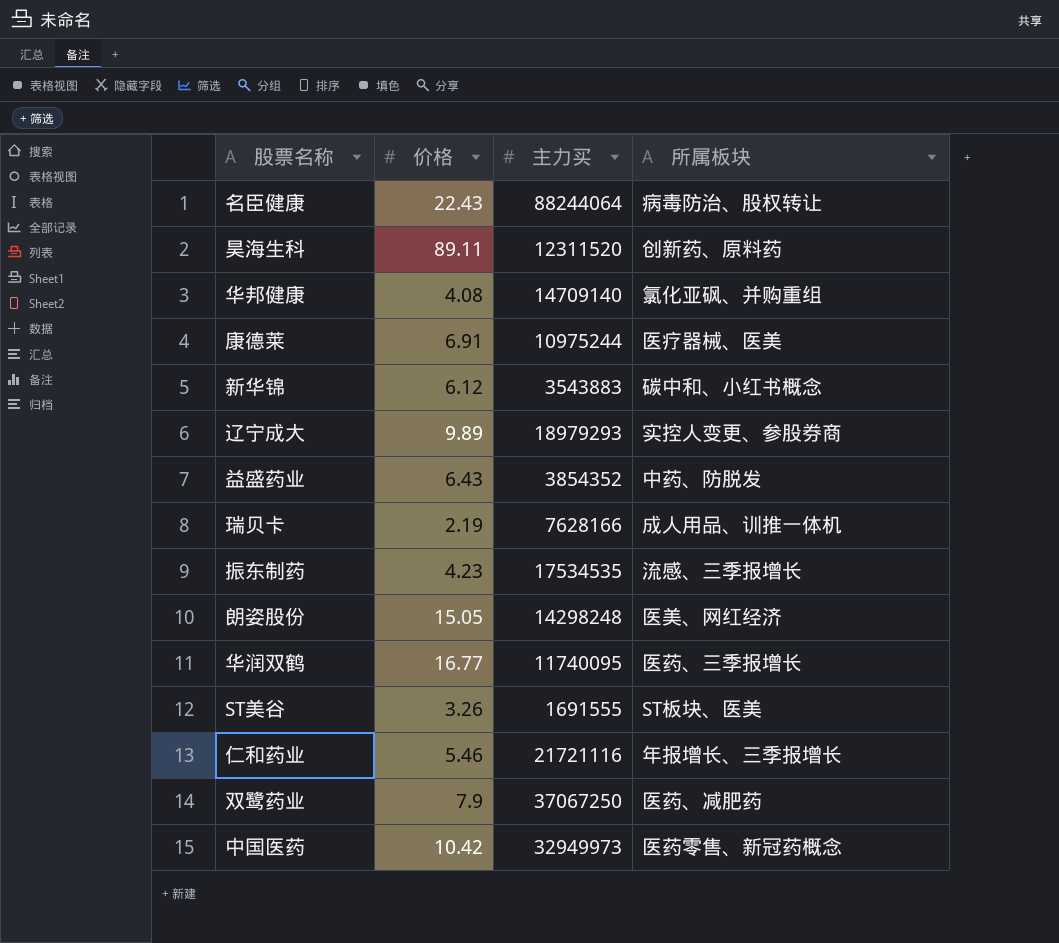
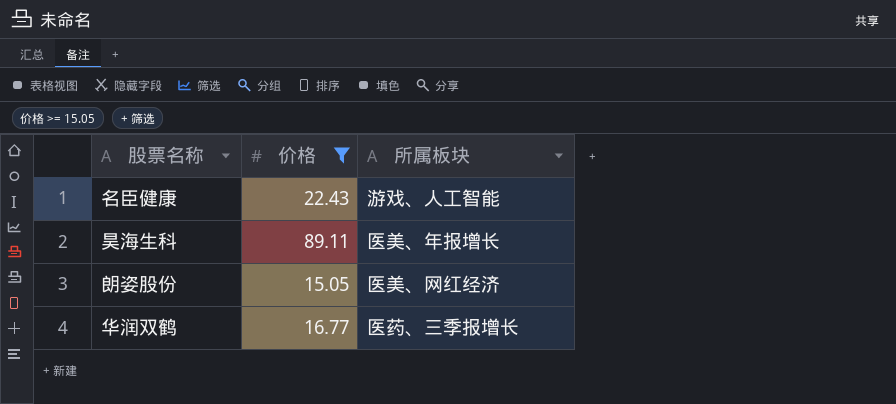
filter: none -> 价格 >= 15.05
column 主力买 | position: 3 -> none
名臣健康 | 所属板块: 病毒防治、股权转让 -> 游戏、人工智能
昊海生科 | 所属板块: 创新药、原料药 -> 医美、年报增长

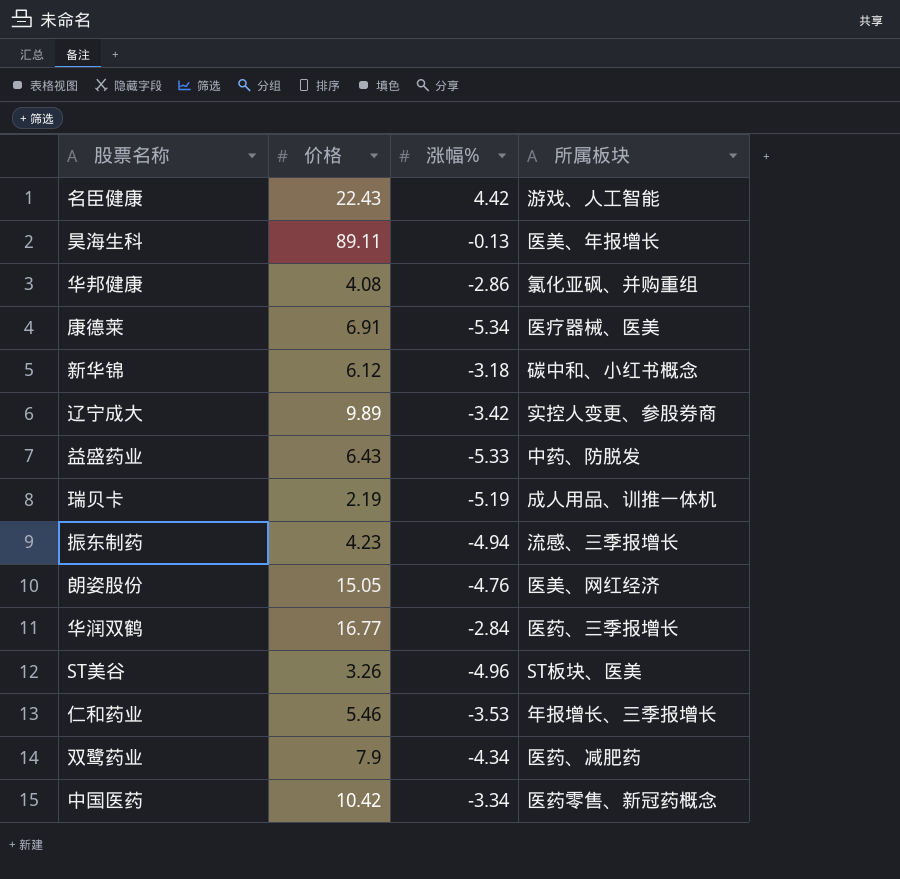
filter: 价格 >= 15.05 -> none
column 涨幅% | position: none -> 3

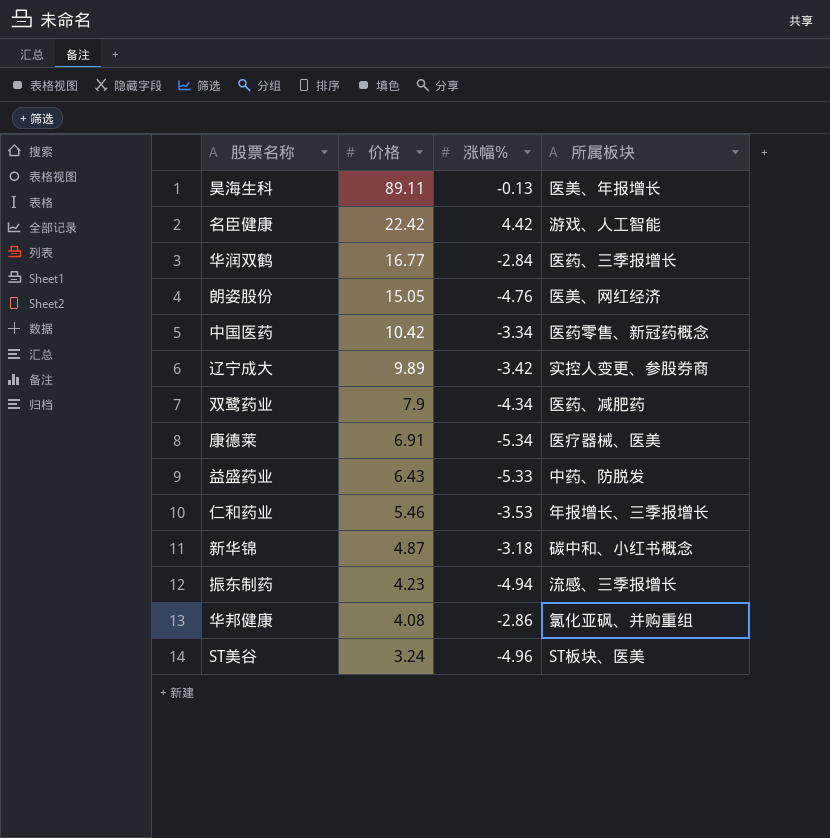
row order: none -> 价格 descending
row 瑞贝卡: 2.19 | -5.19 | 成人用品、训推一体机 -> none
名臣健康 | 价格: 22.43 -> 22.42
新华锦 | 价格: 6.12 -> 4.87
ST美谷 | 价格: 3.26 -> 3.24

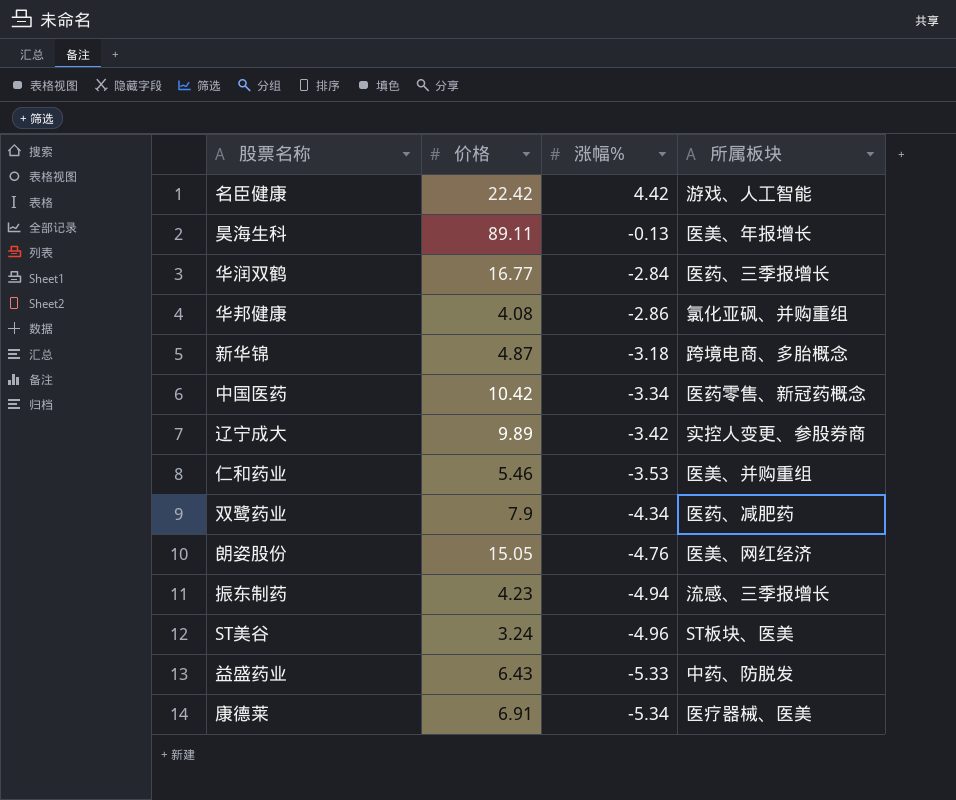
row order: 价格 descending -> 涨幅% descending
新华锦 | 所属板块: 碳中和、小红书概念 -> 跨境电商、多胎概念
仁和药业 | 所属板块: 年报增长、三季报增长 -> 医美、并购重组

